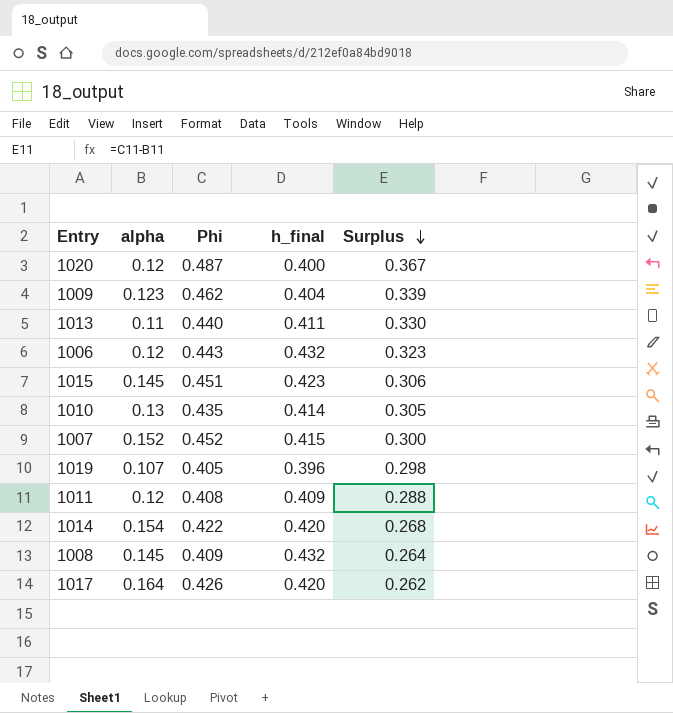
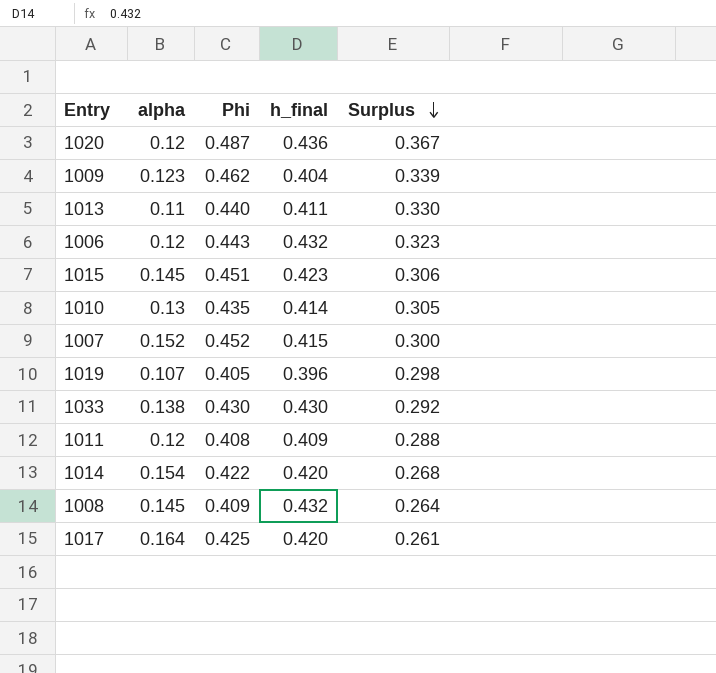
1020 | h_final: 0.400 -> 0.436
row 1033: none -> 0.138 | 0.430 | 0.430 | 0.292
1017 | Phi: 0.426 -> 0.425
1017 | Surplus: 0.262 -> 0.261

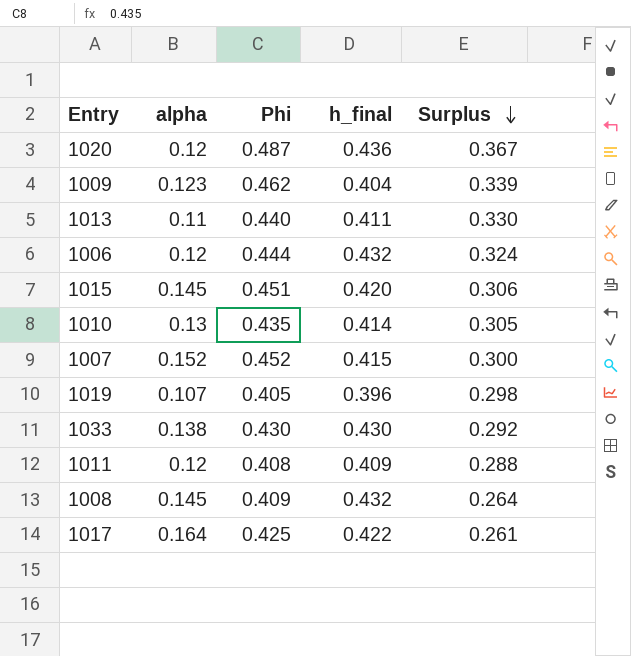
row 1014: 0.154 | 0.422 | 0.420 | 0.268 -> none
1006 | Phi: 0.443 -> 0.444
1006 | Surplus: 0.323 -> 0.324
1015 | h_final: 0.423 -> 0.420
1017 | h_final: 0.420 -> 0.422

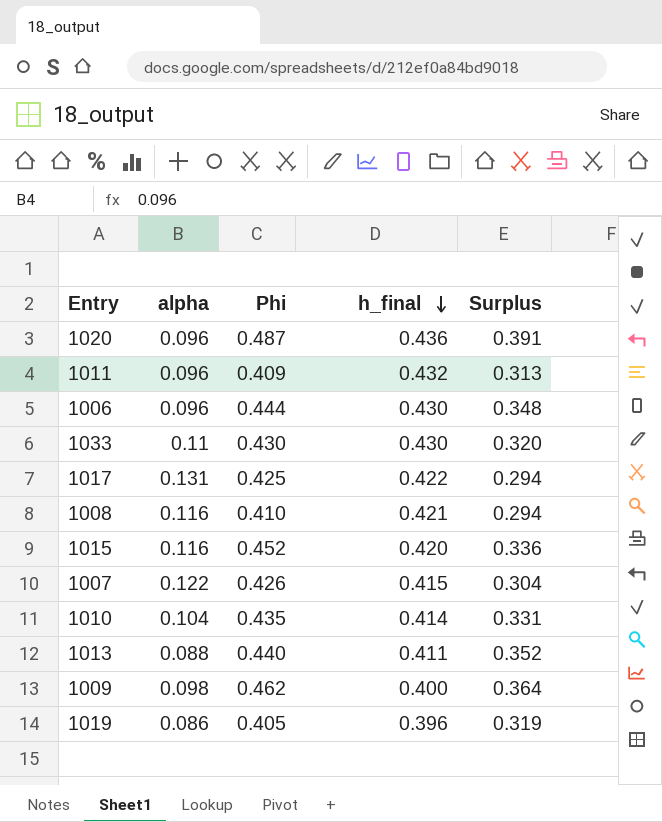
row order: Surplus descending -> h_final descending
1020 | alpha: 0.12 -> 0.096
1020 | Surplus: 0.367 -> 0.391
1011 | alpha: 0.12 -> 0.096
1011 | Phi: 0.408 -> 0.409
1011 | h_final: 0.409 -> 0.432
1011 | Surplus: 0.288 -> 0.313
1006 | alpha: 0.12 -> 0.096
1006 | h_final: 0.432 -> 0.430
1006 | Surplus: 0.324 -> 0.348
1033 | alpha: 0.138 -> 0.11
1033 | Surplus: 0.292 -> 0.320
1017 | alpha: 0.164 -> 0.131
1017 | Surplus: 0.261 -> 0.294
1008 | alpha: 0.145 -> 0.116
1008 | Phi: 0.409 -> 0.410
1008 | h_final: 0.432 -> 0.421
1008 | Surplus: 0.264 -> 0.294
1015 | alpha: 0.145 -> 0.116
1015 | Phi: 0.451 -> 0.452
1015 | Surplus: 0.306 -> 0.336
1007 | alpha: 0.152 -> 0.122
1007 | Phi: 0.452 -> 0.426
1007 | Surplus: 0.300 -> 0.304
1010 | alpha: 0.13 -> 0.104
1010 | Surplus: 0.305 -> 0.331
1013 | alpha: 0.11 -> 0.088
1013 | Surplus: 0.330 -> 0.352
1009 | alpha: 0.123 -> 0.098
1009 | h_final: 0.404 -> 0.400
1009 | Surplus: 0.339 -> 0.364
1019 | alpha: 0.107 -> 0.086
1019 | Surplus: 0.298 -> 0.319

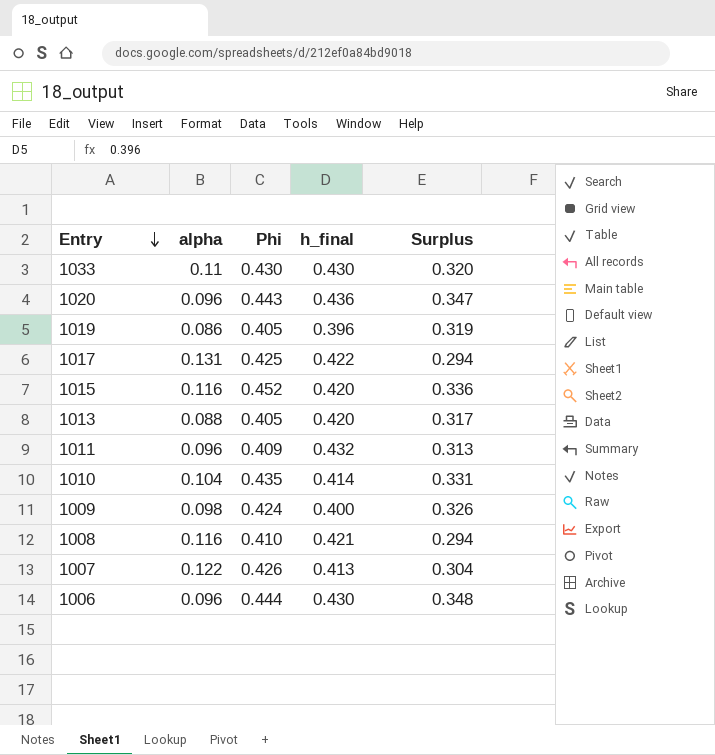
row order: h_final descending -> Entry descending
1020 | Phi: 0.487 -> 0.443
1020 | Surplus: 0.391 -> 0.347
1013 | Phi: 0.440 -> 0.405
1013 | h_final: 0.411 -> 0.420
1013 | Surplus: 0.352 -> 0.317
1009 | Phi: 0.462 -> 0.424
1009 | Surplus: 0.364 -> 0.326
1007 | h_final: 0.415 -> 0.413

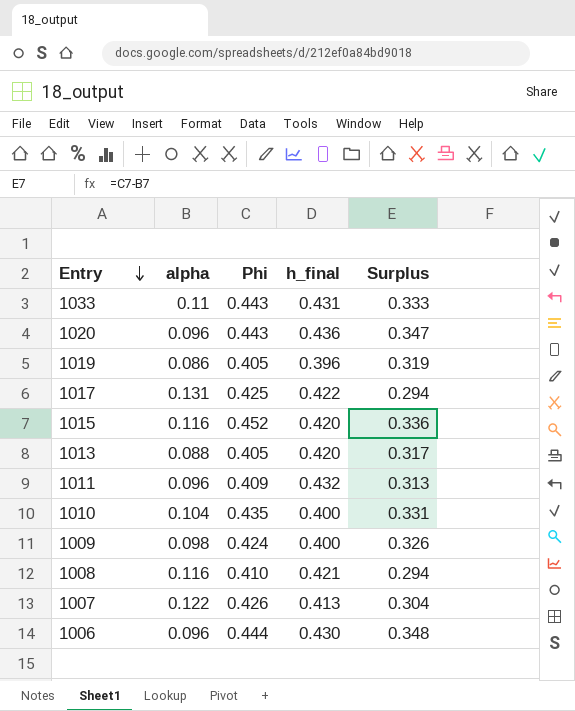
1033 | Phi: 0.430 -> 0.443
1033 | h_final: 0.430 -> 0.431
1033 | Surplus: 0.320 -> 0.333
1010 | h_final: 0.414 -> 0.400

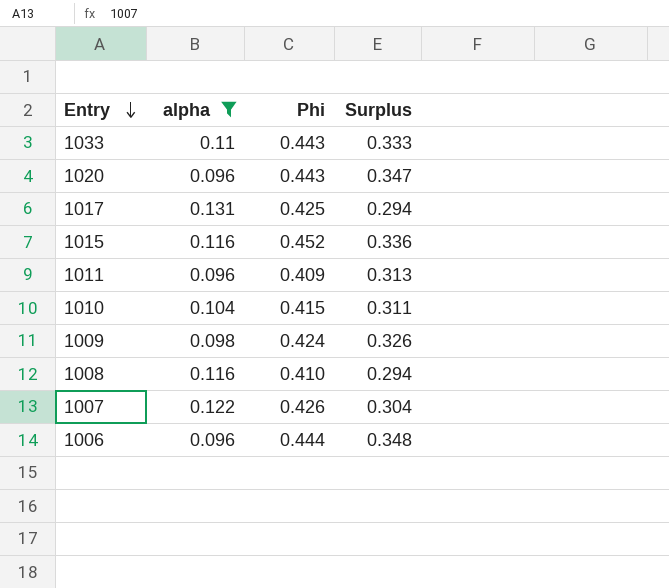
filter: none -> alpha >= 0.096
column h_final | position: 4 -> none
1010 | Phi: 0.435 -> 0.415
1010 | Surplus: 0.331 -> 0.311

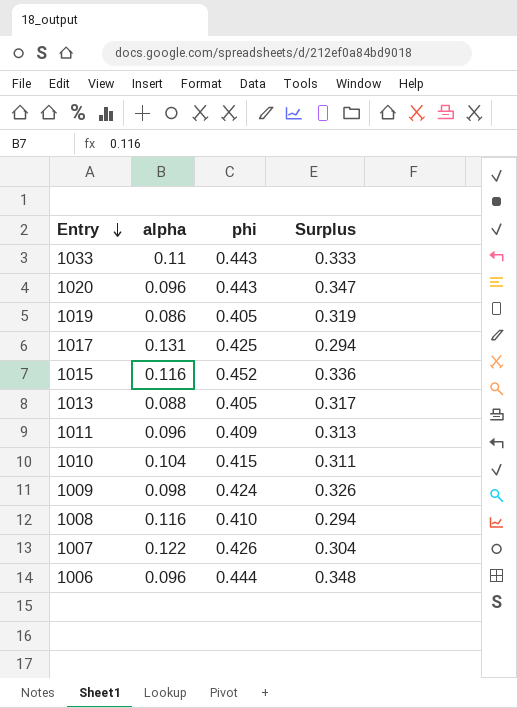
filter: alpha >= 0.096 -> none
column name: Phi -> phi

